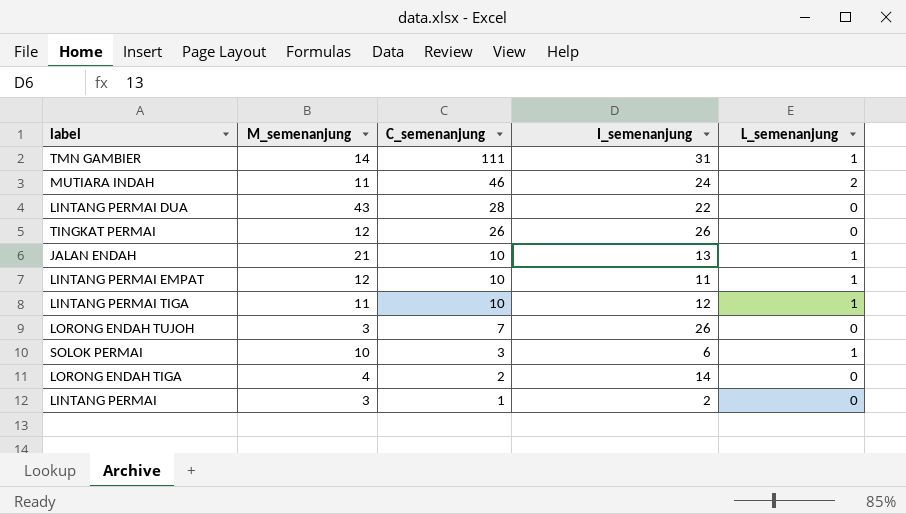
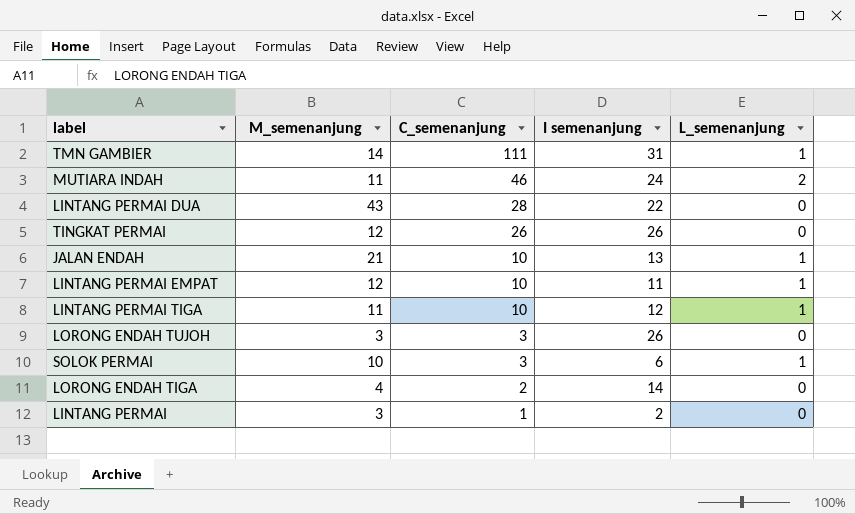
column name: I_semenanjung -> I semenanjung
LORONG ENDAH TUJOH | C_semenanjung: 7 -> 3

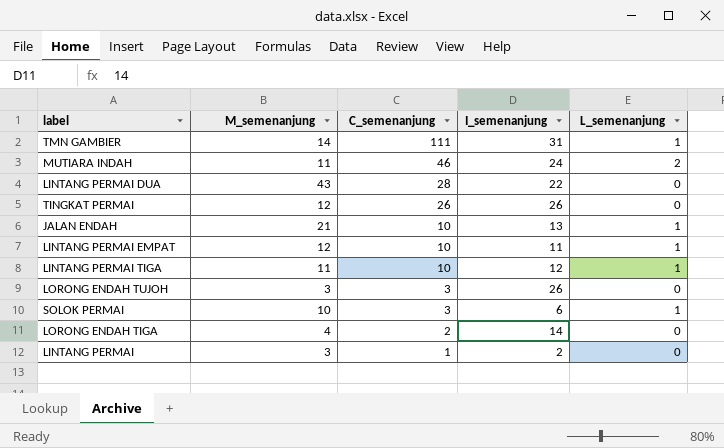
column name: I semenanjung -> I_semenanjung

